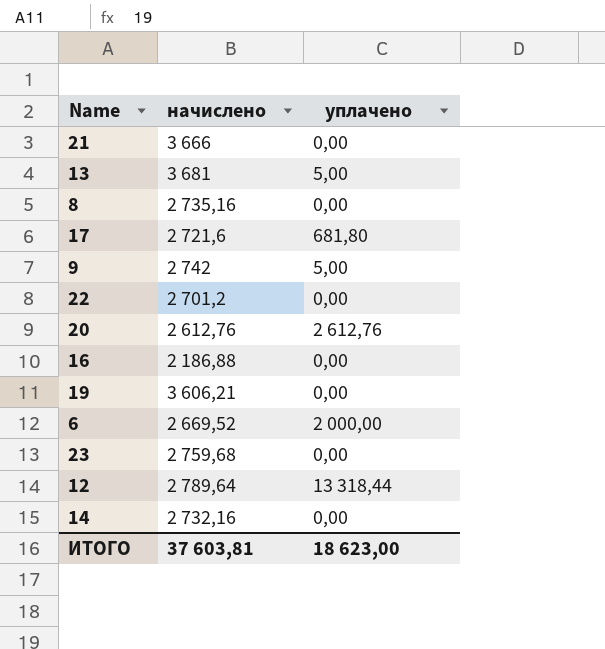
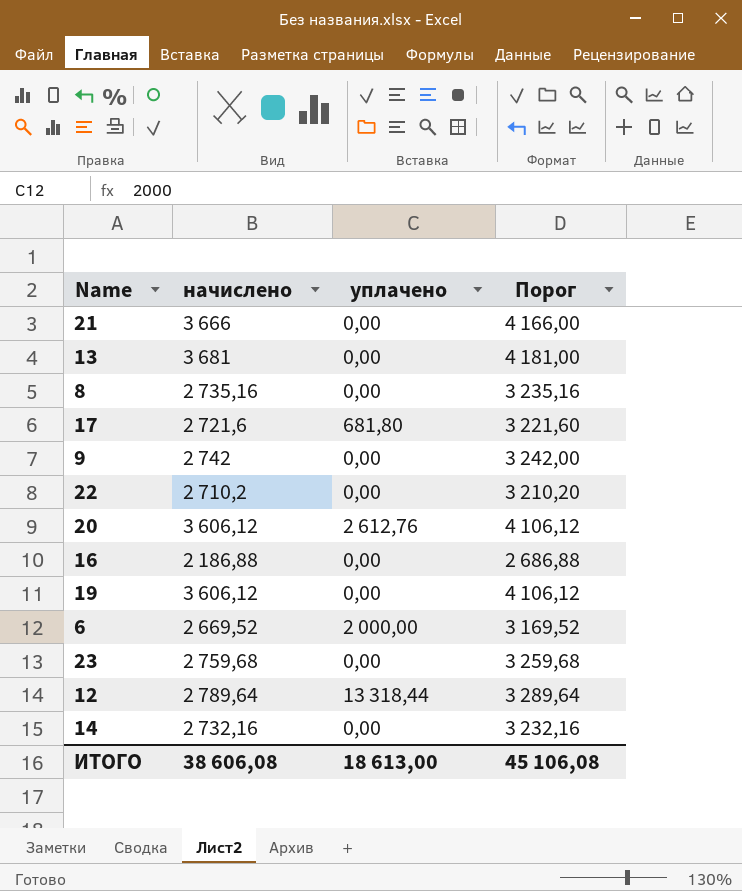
column Порог | formula: none -> [начислено] + 500
13 | уплачено: 5,00 -> 0,00
9 | уплачено: 5,00 -> 0,00
22 | начислено: 2 701,2 -> 2 710,2
20 | начислено: 2 612,76 -> 3 606,12
19 | начислено: 3 606,21 -> 3 606,12
ИТОГО | начислено: 37 603,81 -> 38 606,08
ИТОГО | уплачено: 18 623,00 -> 18 613,00

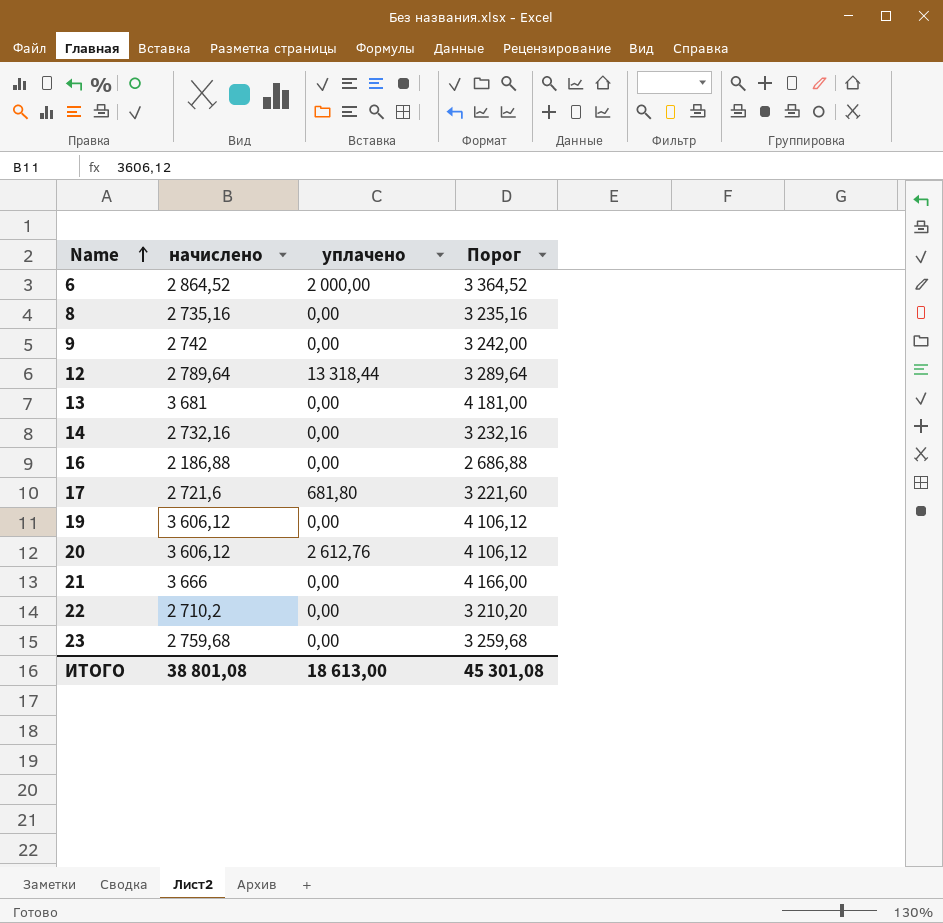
row order: none -> Name ascending
6 | начислено: 2 669,52 -> 2 864,52
6 | Порог: 3 169,52 -> 3 364,52
ИТОГО | начислено: 38 606,08 -> 38 801,08
ИТОГО | Порог: 45 106,08 -> 45 301,08

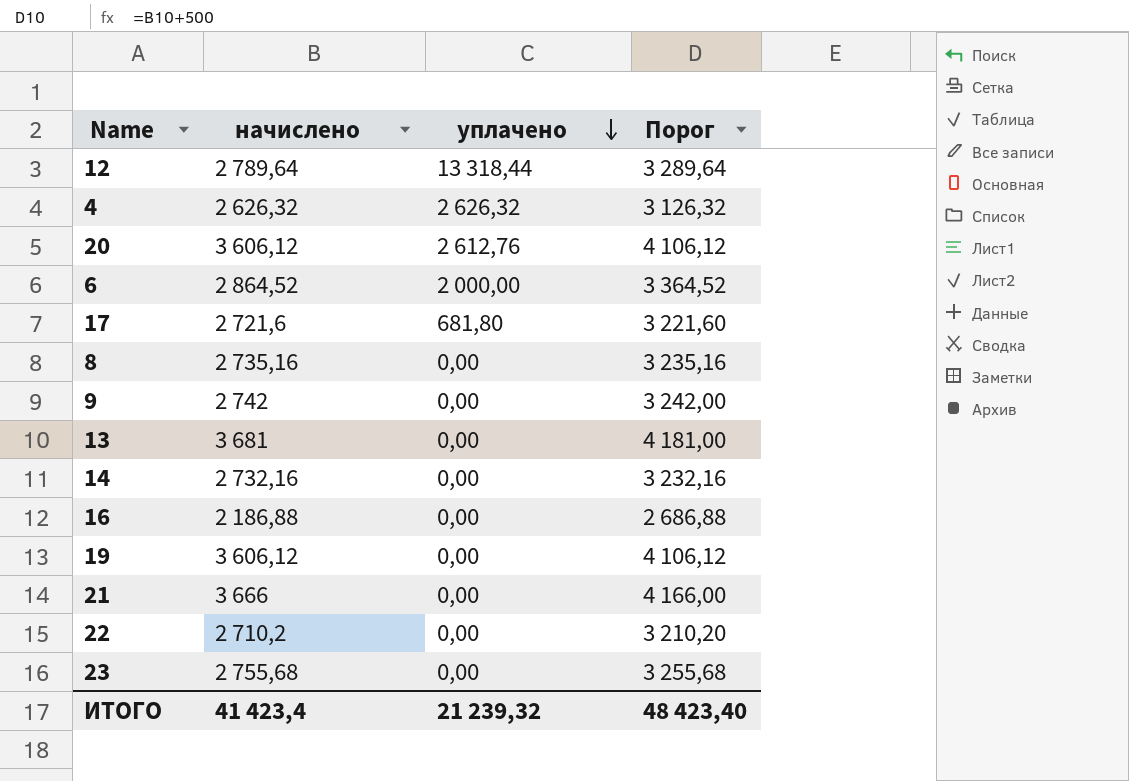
row order: Name ascending -> уплачено descending
row 4: none -> 2 626,32 | 2 626,32 | 3 126,32
23 | начислено: 2 759,68 -> 2 755,68
23 | Порог: 3 259,68 -> 3 255,68
ИТОГО | начислено: 38 801,08 -> 41 423,4
ИТОГО | уплачено: 18 613,00 -> 21 239,32
ИТОГО | Порог: 45 301,08 -> 48 423,40

